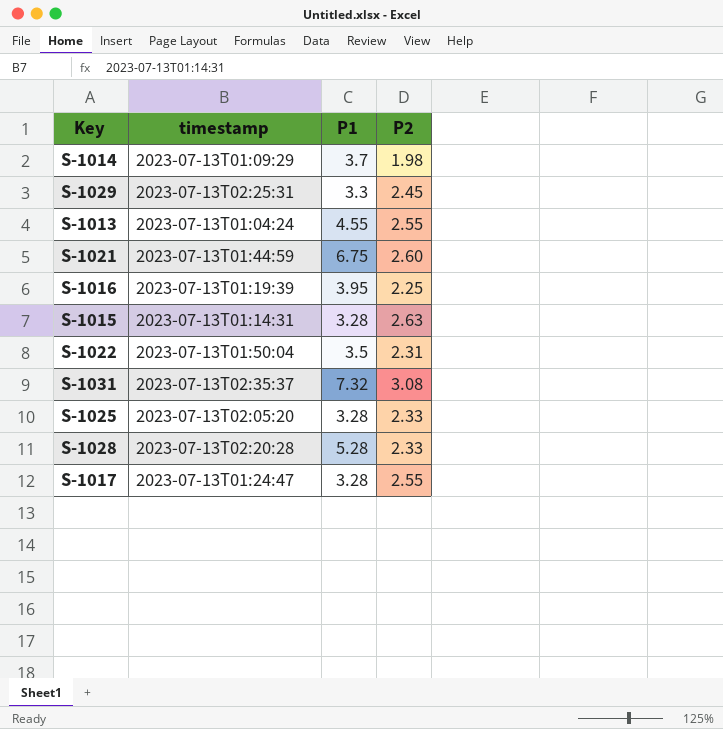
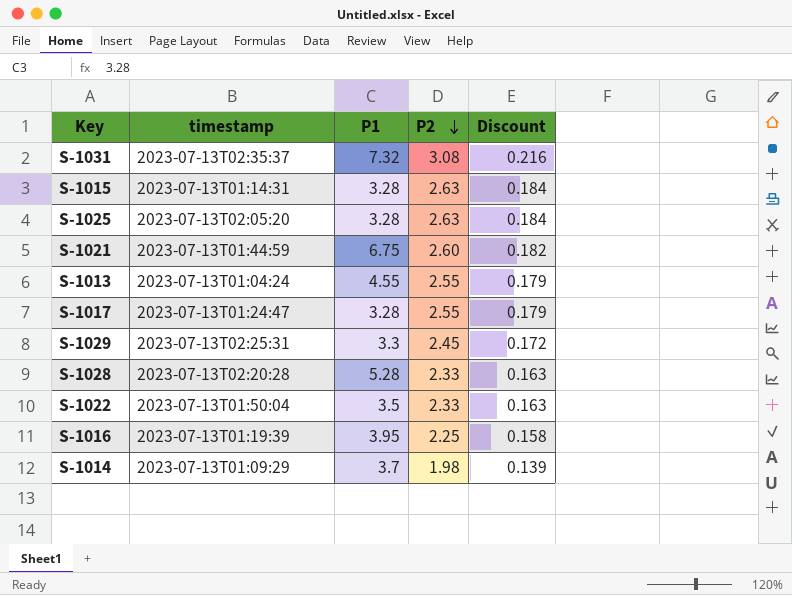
row order: none -> P2 descending
column Discount | formula: none -> [P2] * 0.07
S-1025 | P2: 2.33 -> 2.63
S-1022 | P2: 2.31 -> 2.33

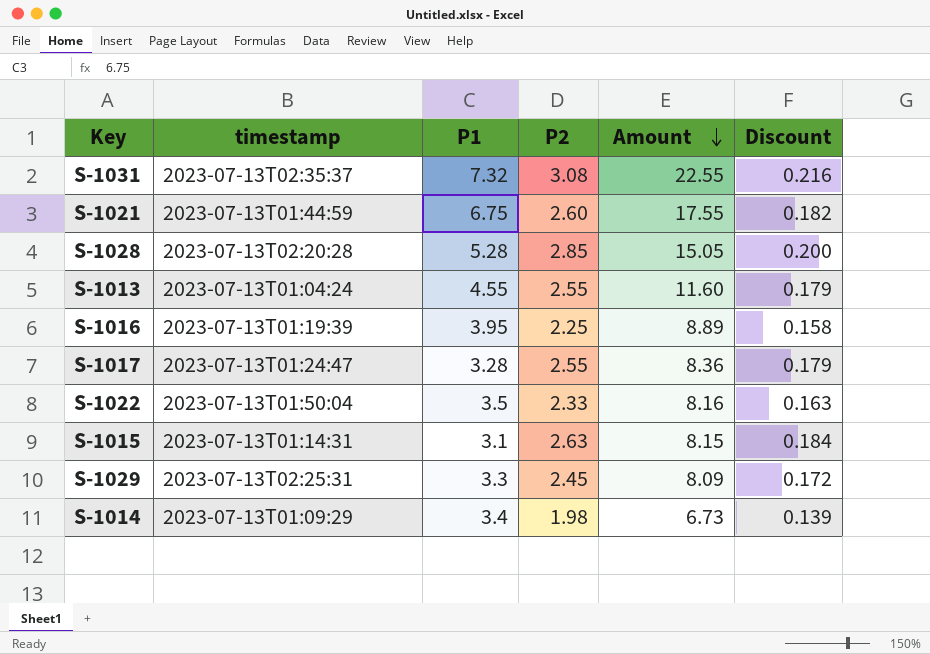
row order: P2 descending -> Amount descending
column Amount | formula: none -> [P1] * [P2]
row S-1025: 2023-07-13T02:05:20 | 3.28 | 2.63 | 0.184 -> none
S-1028 | P2: 2.33 -> 2.85
S-1028 | Discount: 0.163 -> 0.200
S-1015 | P1: 3.28 -> 3.1
S-1014 | P1: 3.7 -> 3.4

